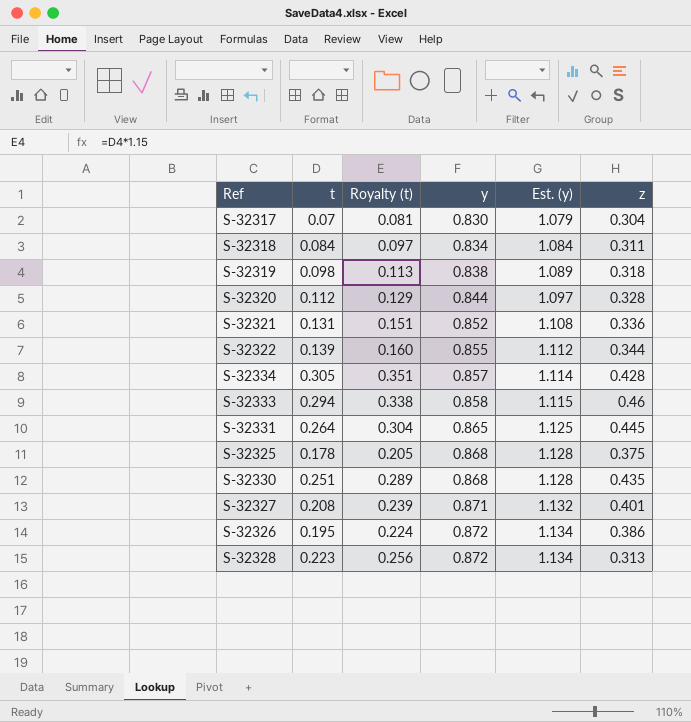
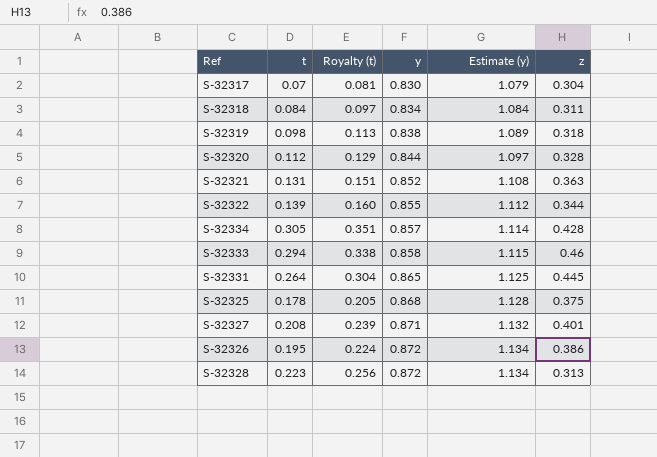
column name: Est. (y) -> Estimate (y)
row S-32330: 0.251 | 0.289 | 0.868 | 1.128 | 0.435 -> none
S-32321 | z: 0.336 -> 0.363

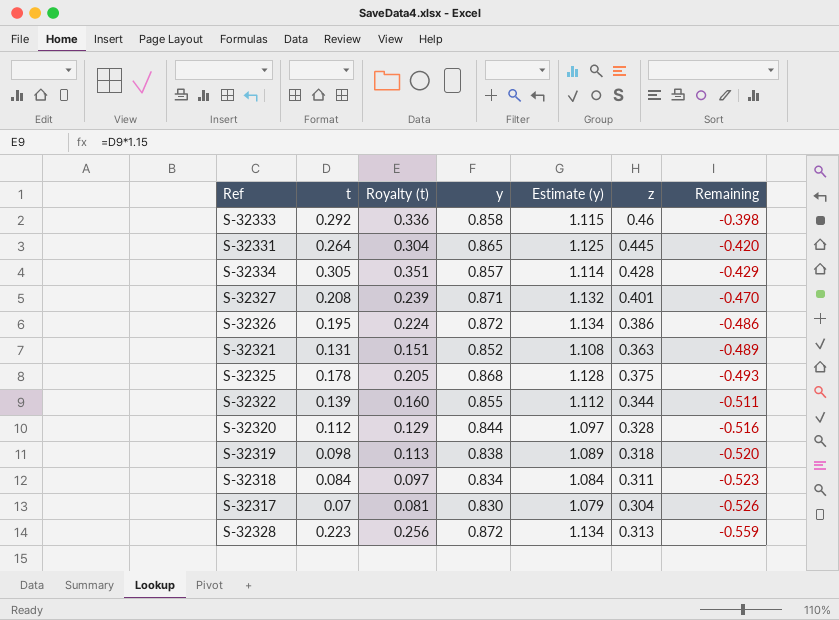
row order: y ascending -> Remaining descending
column Remaining | formula: none -> [z] - [y]
S-32333 | t: 0.294 -> 0.292
S-32333 | Royalty (t): 0.338 -> 0.336

